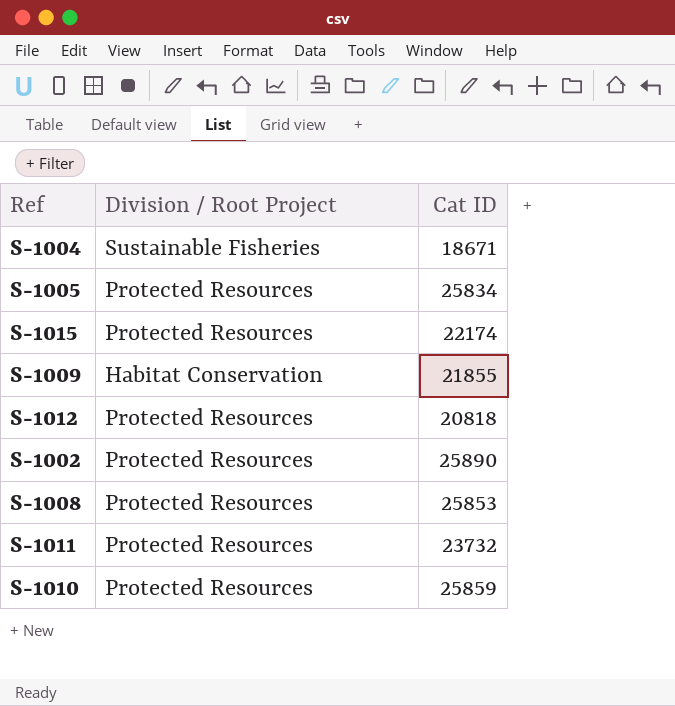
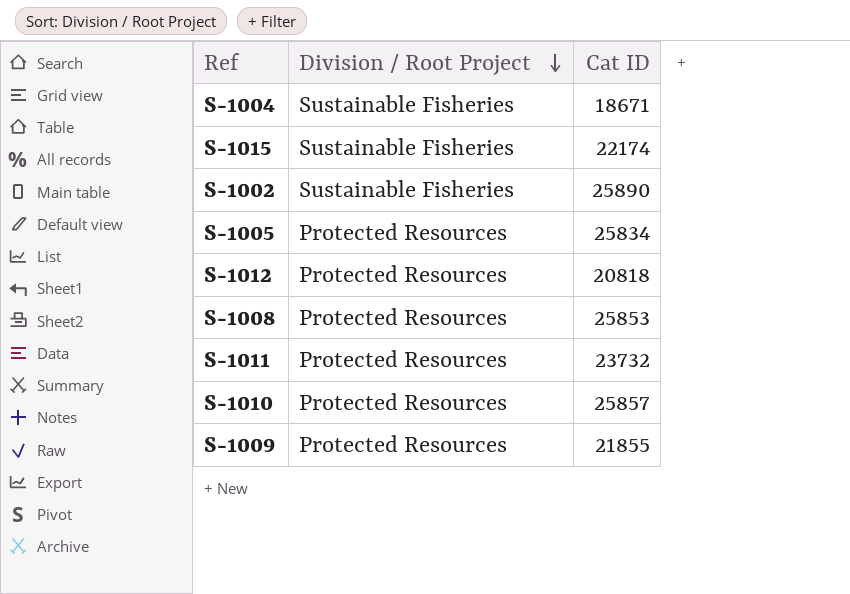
row order: none -> Division / Root Project descending
S-1015 | Division / Root Project: Protected Resources -> Sustainable Fisheries
S-1002 | Division / Root Project: Protected Resources -> Sustainable Fisheries
S-1010 | Cat ID: 25859 -> 25857
S-1009 | Division / Root Project: Habitat Conservation -> Protected Resources

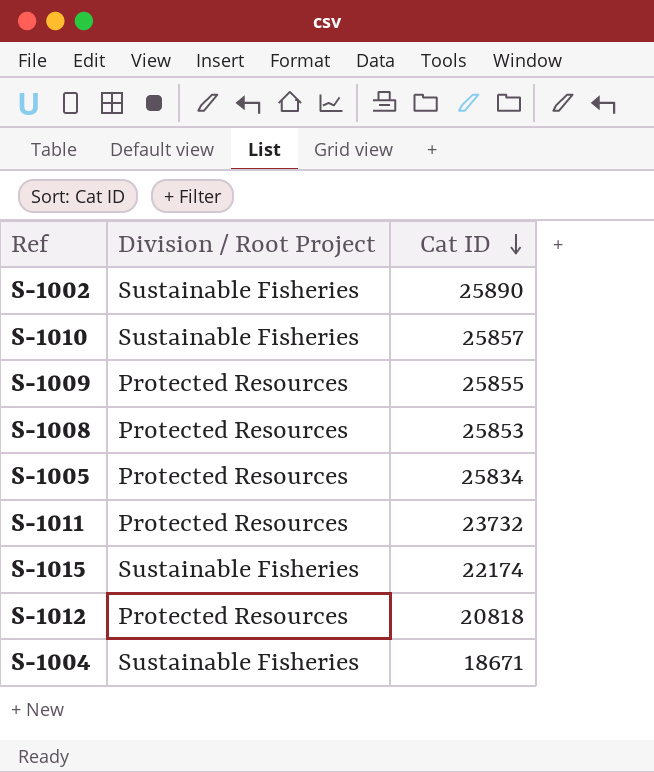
row order: Division / Root Project descending -> Cat ID descending
S-1010 | Division / Root Project: Protected Resources -> Sustainable Fisheries
S-1009 | Cat ID: 21855 -> 25855

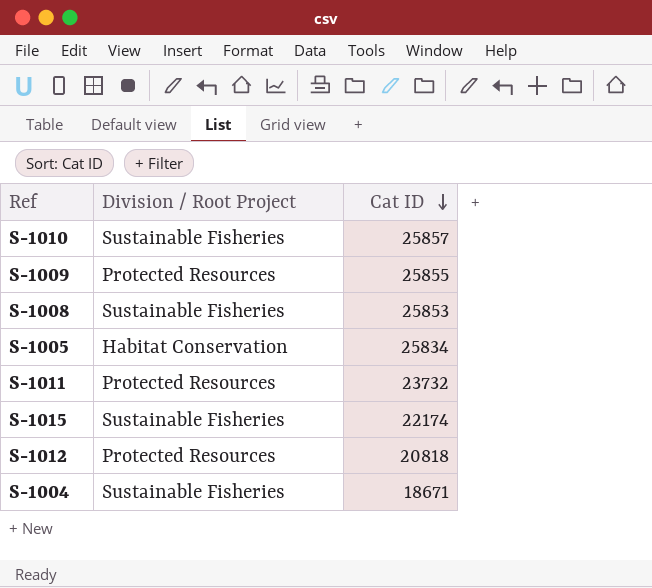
row S-1002: Sustainable Fisheries | 25890 -> none
S-1008 | Division / Root Project: Protected Resources -> Sustainable Fisheries
S-1005 | Division / Root Project: Protected Resources -> Habitat Conservation

